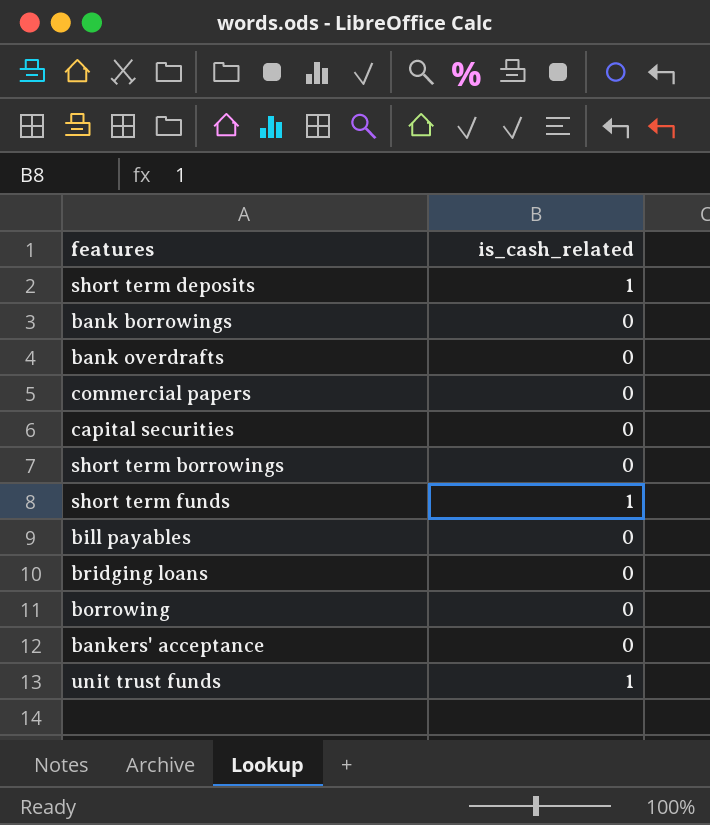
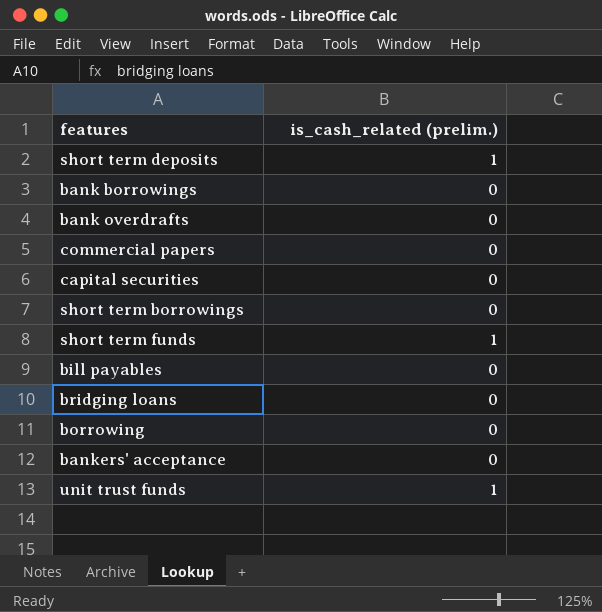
column name: is_cash_related -> is_cash_related (prelim.)

